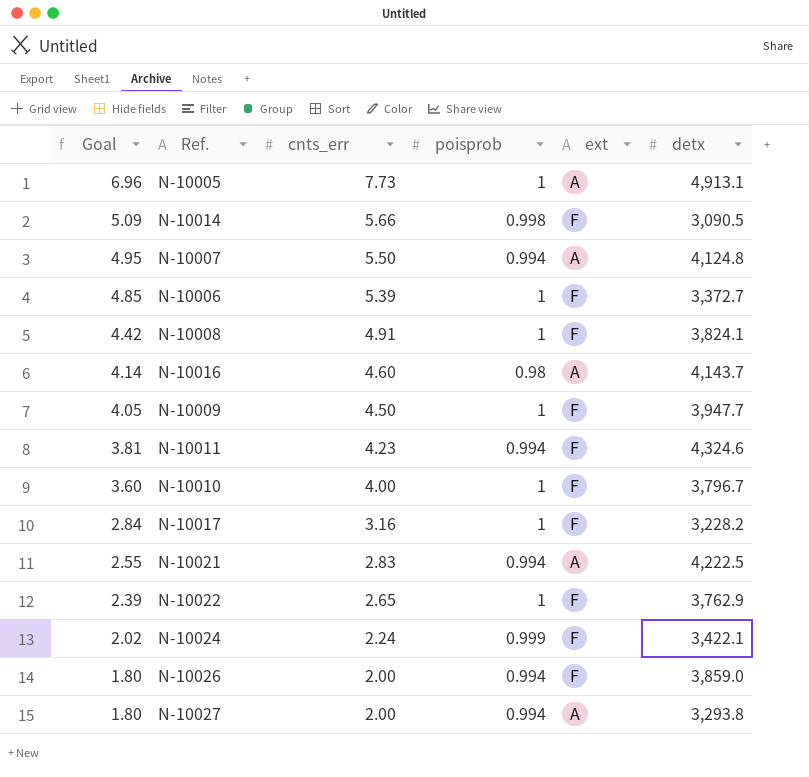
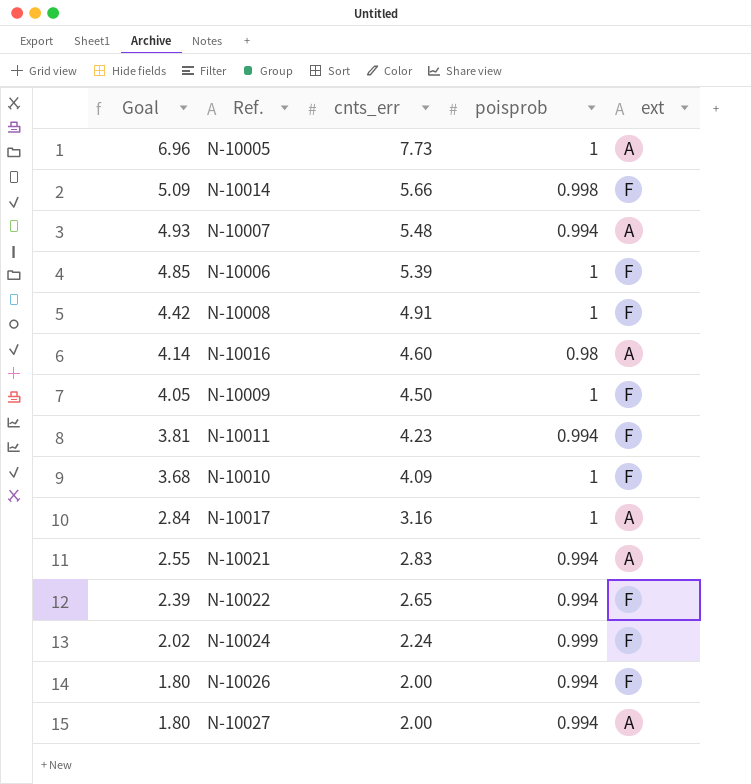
column detx | position: 6 -> none
N-10007 | Goal: 4.95 -> 4.93
N-10007 | cnts_err: 5.50 -> 5.48
N-10010 | Goal: 3.60 -> 3.68
N-10010 | cnts_err: 4.00 -> 4.09
N-10017 | ext: F -> A
N-10022 | poisprob: 1 -> 0.994

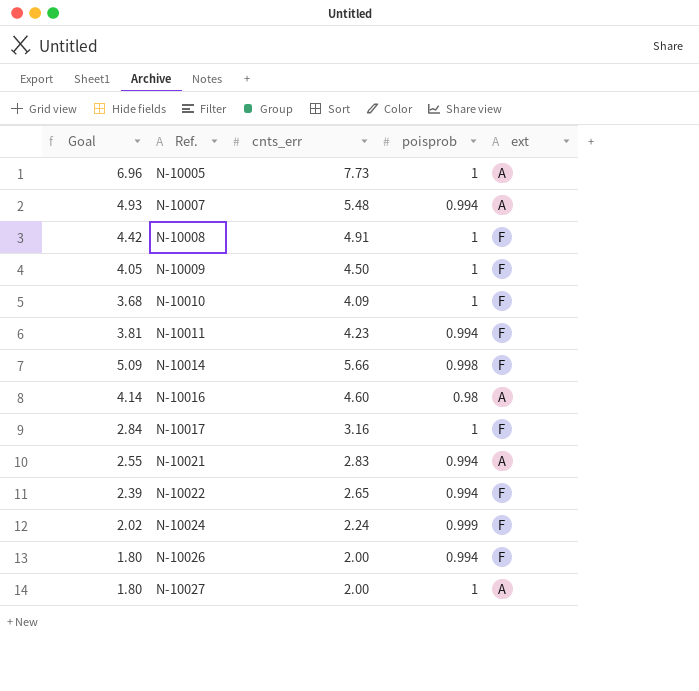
row order: Goal descending -> Ref. ascending
row N-10006: 4.85 | 5.39 | 1 | F -> none
N-10017 | ext: A -> F
N-10027 | poisprob: 0.994 -> 1

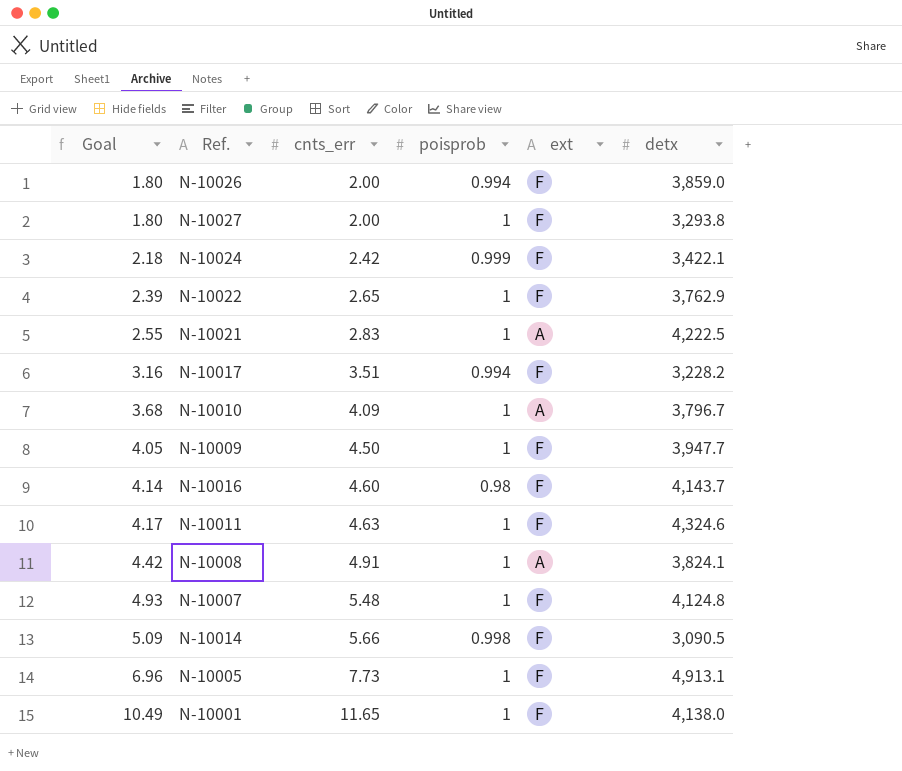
row order: Ref. ascending -> Goal ascending
column detx | position: none -> 6
N-10027 | ext: A -> F
N-10024 | Goal: 2.02 -> 2.18
N-10024 | cnts_err: 2.24 -> 2.42
N-10022 | poisprob: 0.994 -> 1
N-10021 | poisprob: 0.994 -> 1
N-10017 | Goal: 2.84 -> 3.16
N-10017 | cnts_err: 3.16 -> 3.51
N-10017 | poisprob: 1 -> 0.994
N-10010 | ext: F -> A
N-10016 | ext: A -> F
N-10011 | Goal: 3.81 -> 4.17
N-10011 | cnts_err: 4.23 -> 4.63
N-10011 | poisprob: 0.994 -> 1
N-10008 | ext: F -> A
N-10007 | poisprob: 0.994 -> 1
N-10007 | ext: A -> F
N-10005 | ext: A -> F
row N-10001: none -> 10.49 | 11.65 | 1 | F | 4,138.0

